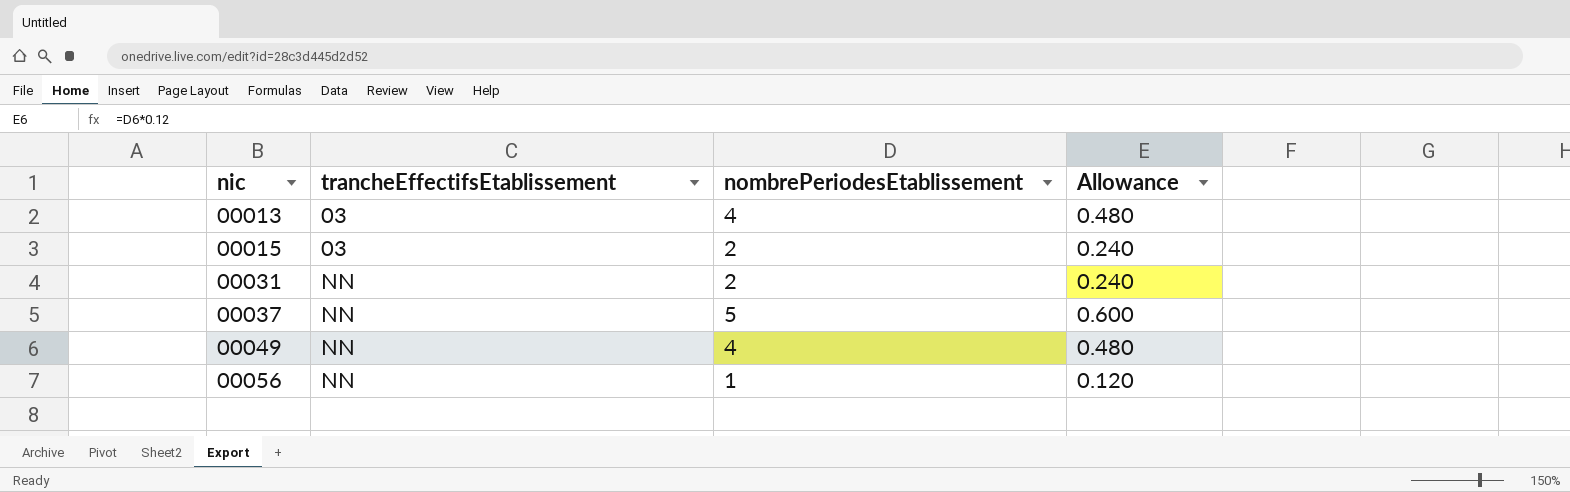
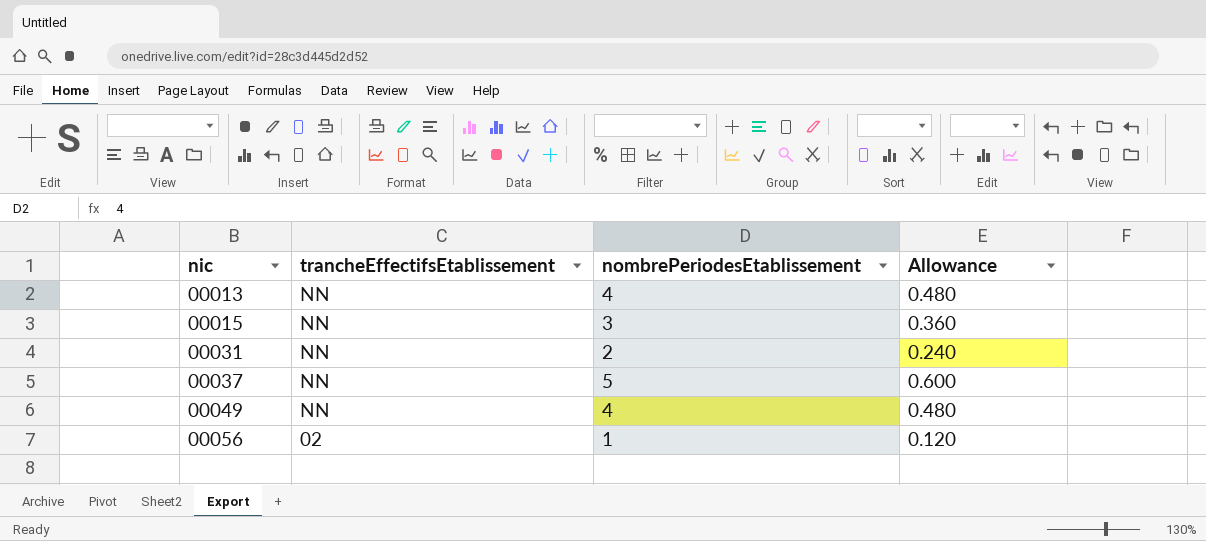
00013 | trancheEffectifsEtablissement: 03 -> NN
00015 | trancheEffectifsEtablissement: 03 -> NN
00015 | nombrePeriodesEtablissement: 2 -> 3
00015 | Allowance: 0.240 -> 0.360
00056 | trancheEffectifsEtablissement: NN -> 02

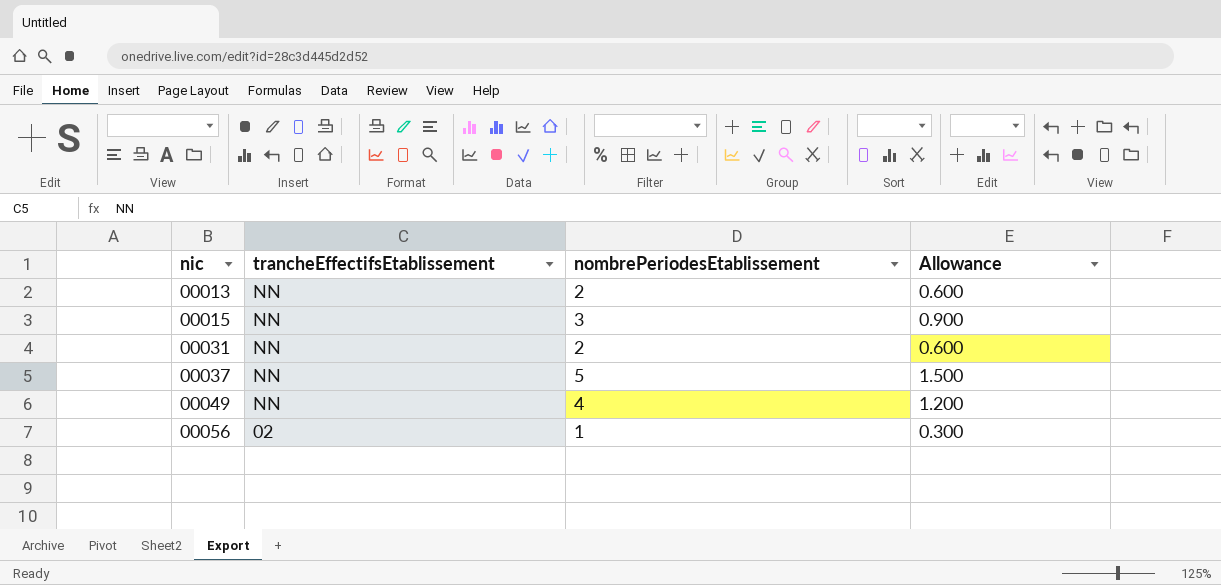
column Allowance | formula: [nombrePeriodesEtablissement] * 0.12 -> [nombrePeriodesEtablissement] * 0.3
00013 | nombrePeriodesEtablissement: 4 -> 2

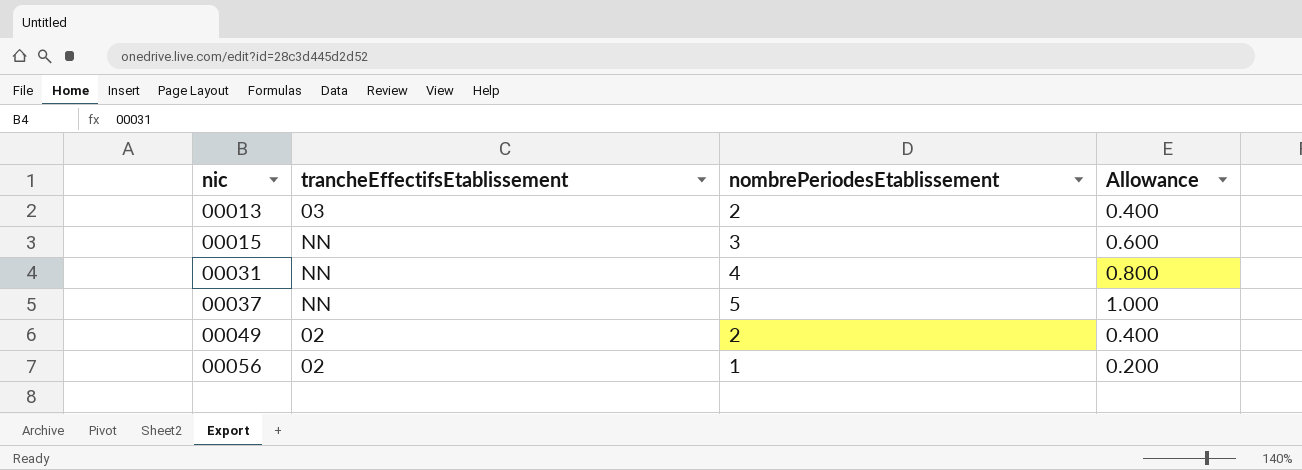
column Allowance | formula: [nombrePeriodesEtablissement] * 0.3 -> [nombrePeriodesEtablissement] * 0.2
00013 | trancheEffectifsEtablissement: NN -> 03
00031 | nombrePeriodesEtablissement: 2 -> 4
00049 | trancheEffectifsEtablissement: NN -> 02
00049 | nombrePeriodesEtablissement: 4 -> 2

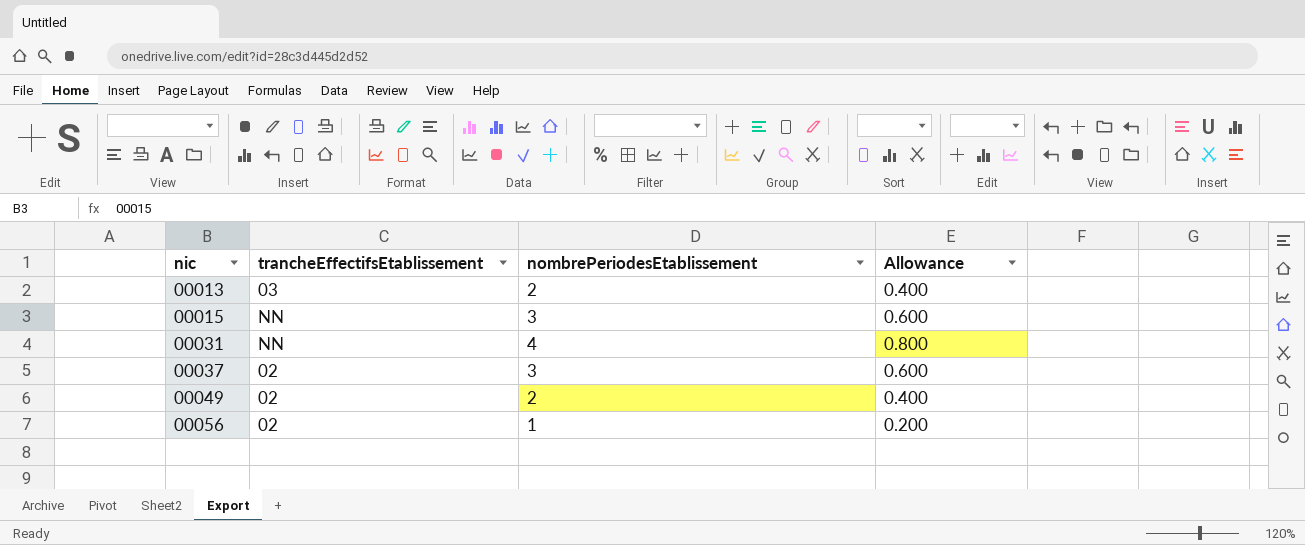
00037 | trancheEffectifsEtablissement: NN -> 02
00037 | nombrePeriodesEtablissement: 5 -> 3
00037 | Allowance: 1.000 -> 0.600

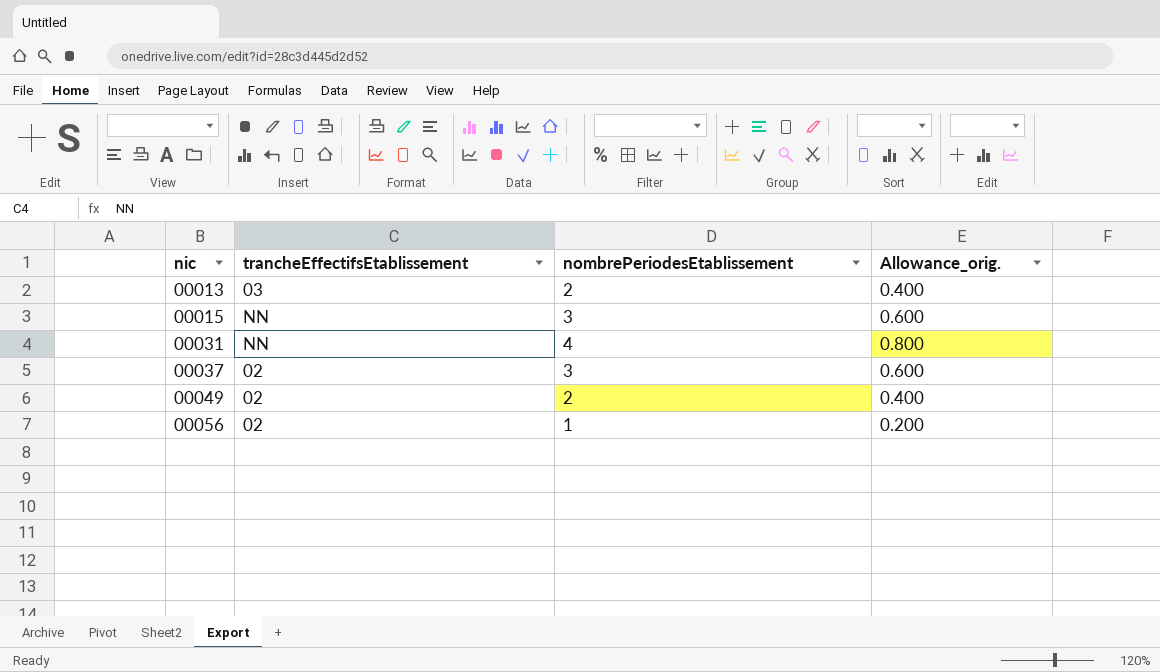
column name: Allowance -> Allowance_orig.

